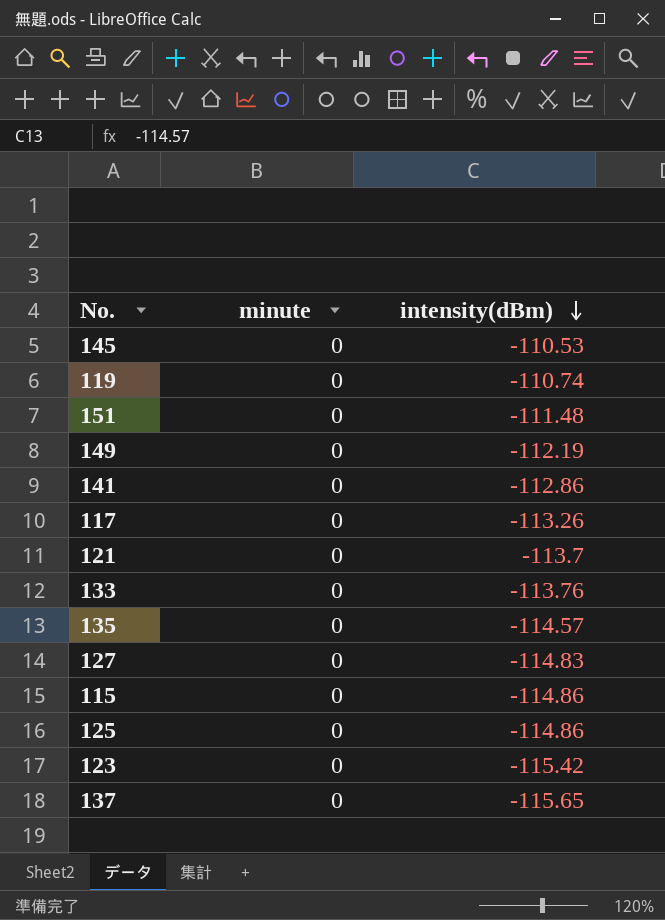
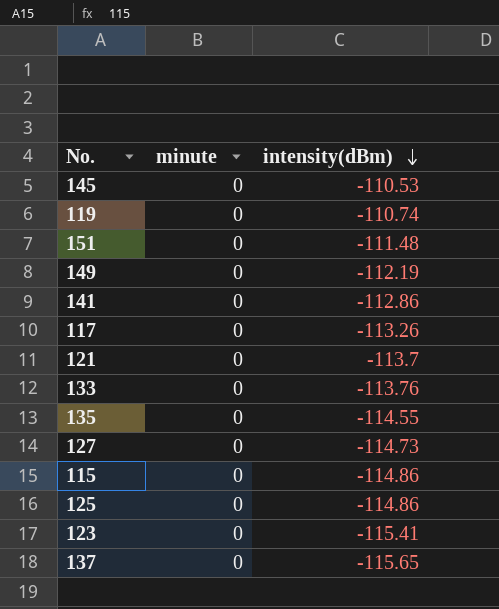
135 | intensity(dBm): -114.57 -> -114.55
127 | intensity(dBm): -114.83 -> -114.73
123 | intensity(dBm): -115.42 -> -115.41

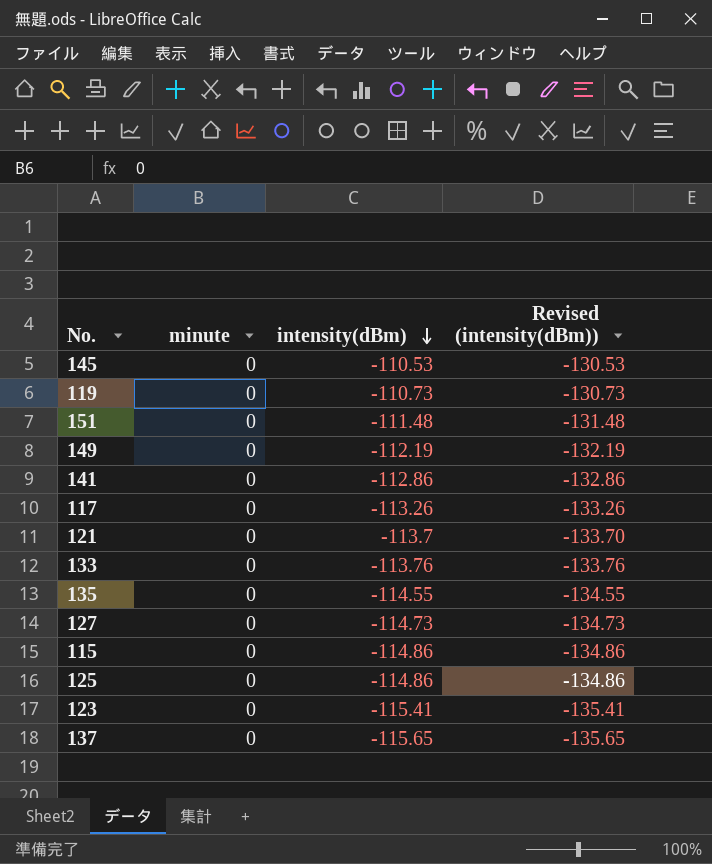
column Revised (intensity(dBm)) | formula: none -> [intensity(dBm)] - 20
119 | intensity(dBm): -110.74 -> -110.73

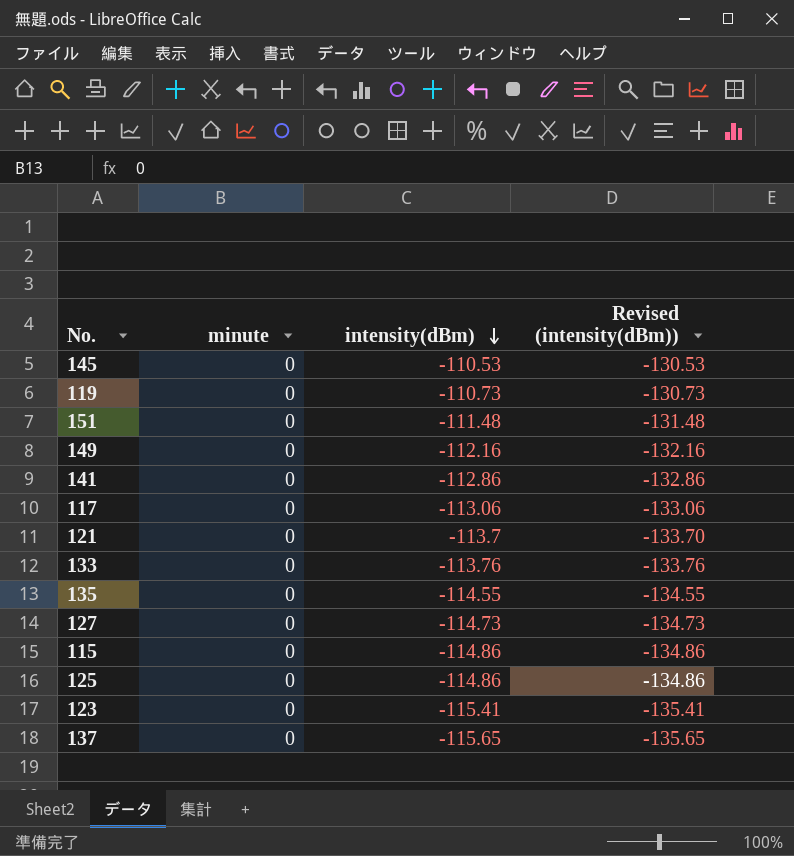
149 | intensity(dBm): -112.19 -> -112.16
149 | Revised (intensity(dBm)): -132.19 -> -132.16
117 | intensity(dBm): -113.26 -> -113.06
117 | Revised (intensity(dBm)): -133.26 -> -133.06

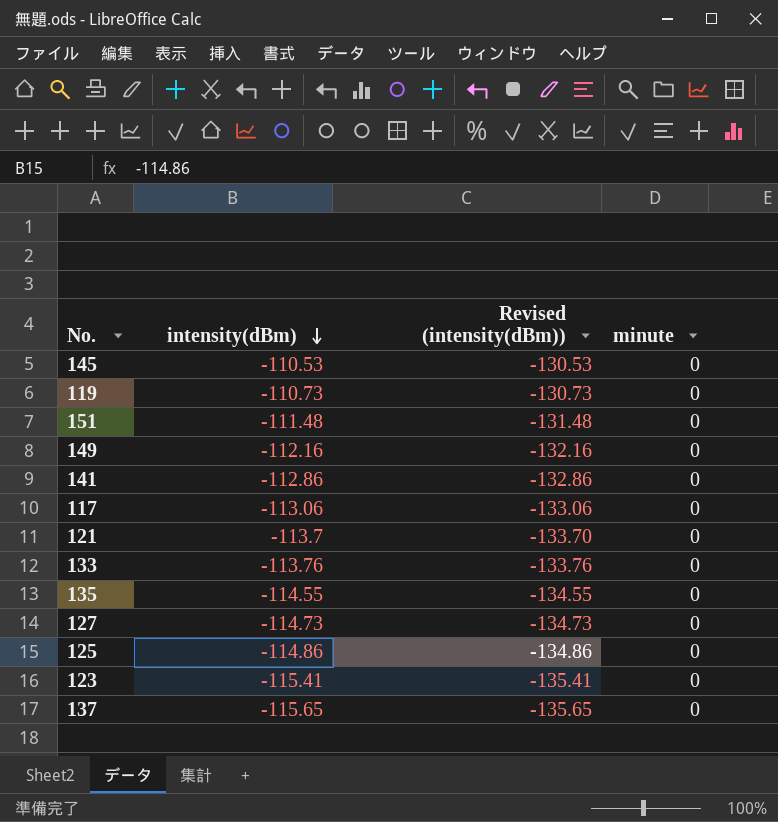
column minute | position: 2 -> 4
row 115: 0 | -114.86 | -134.86 -> none

